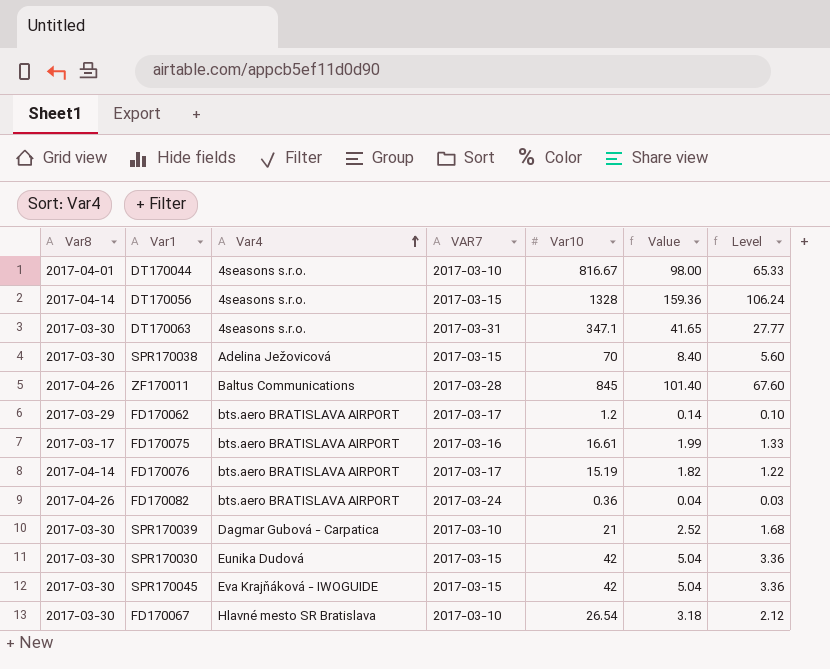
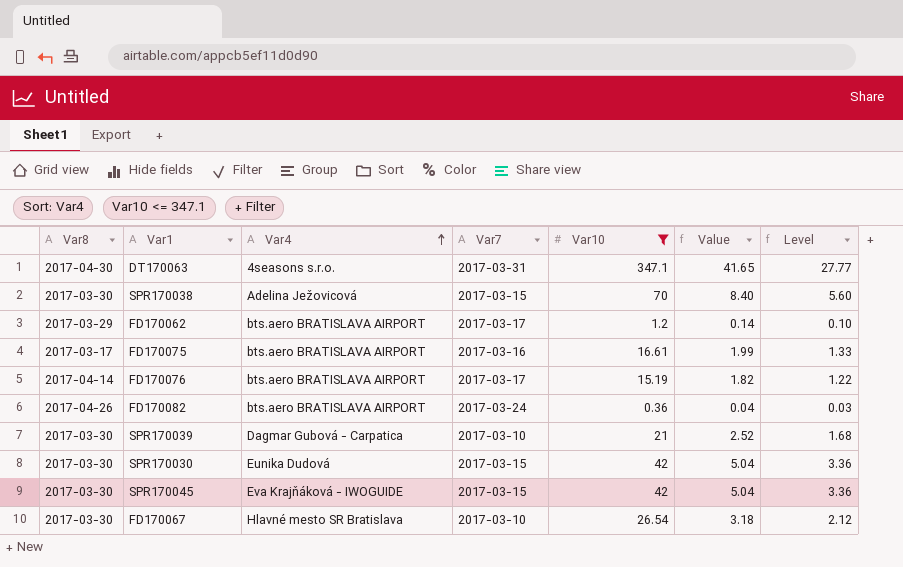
filter: none -> Var10 <= 347.1
column name: VAR7 -> Var7
DT170063 | Var8: 2017-03-30 -> 2017-04-30

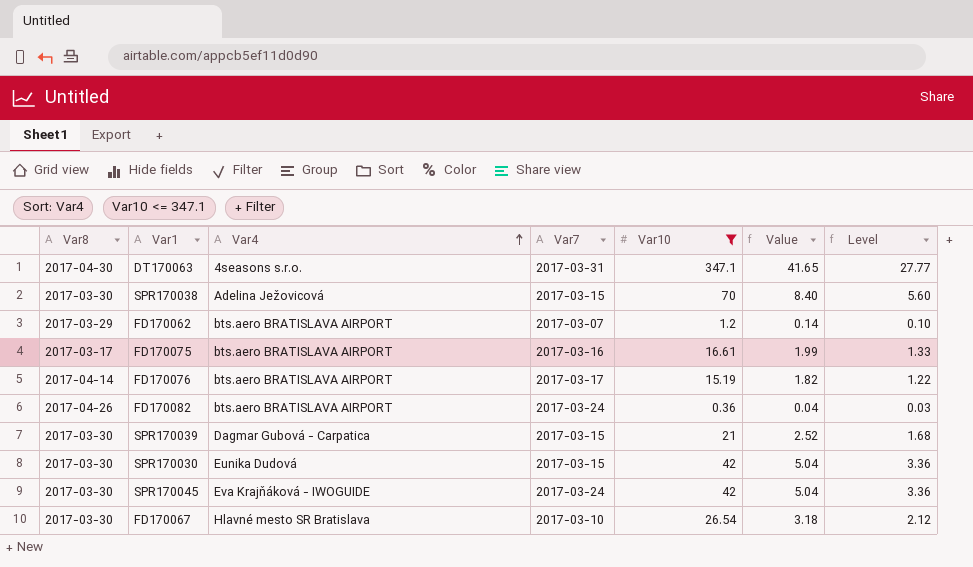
FD170062 | Var7: 2017-03-17 -> 2017-03-07
SPR170039 | Var7: 2017-03-10 -> 2017-03-15
SPR170045 | Var7: 2017-03-15 -> 2017-03-24

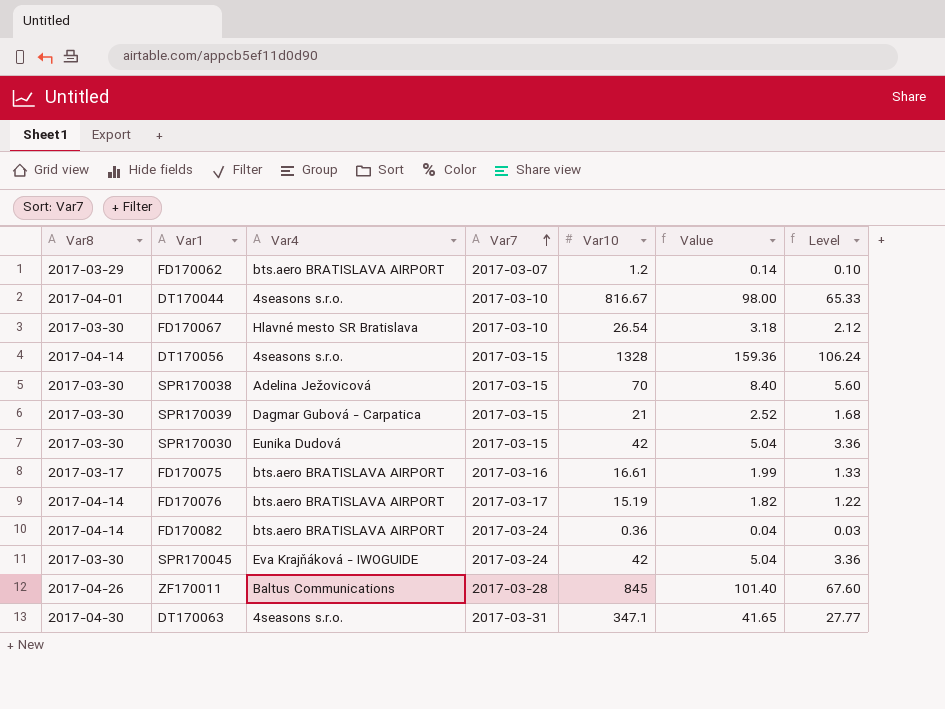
filter: Var10 <= 347.1 -> none
row order: Var4 ascending -> Var7 ascending
FD170082 | Var8: 2017-04-26 -> 2017-04-14

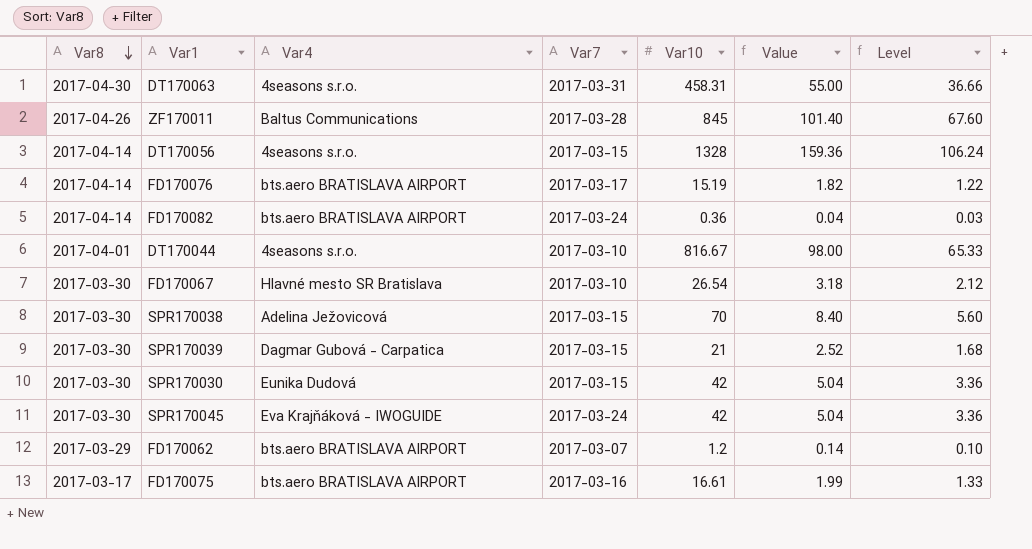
row order: Var7 ascending -> Var8 descending
DT170063 | Var10: 347.1 -> 458.31
DT170063 | Value: 41.65 -> 55.00
DT170063 | Level: 27.77 -> 36.66

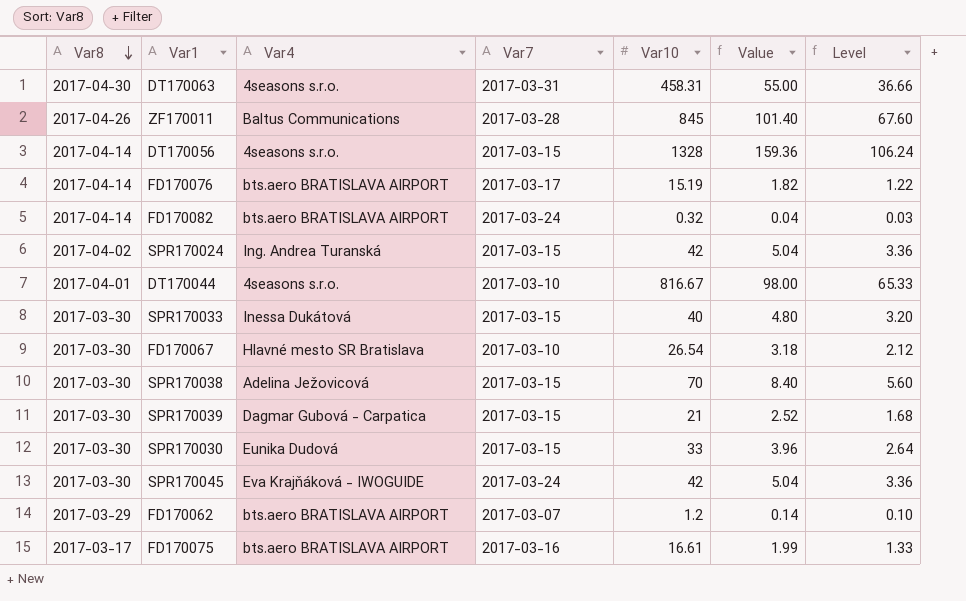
FD170082 | Var10: 0.36 -> 0.32
row SPR170024: none -> 2017-04-02 | Ing. Andrea Turanská | 2017-03-15 | 42 | 5.04 | 3.36
row SPR170033: none -> 2017-03-30 | Inessa Dukátová | 2017-03-15 | 40 | 4.80 | 3.20
SPR170030 | Var10: 42 -> 33
SPR170030 | Value: 5.04 -> 3.96
SPR170030 | Level: 3.36 -> 2.64

